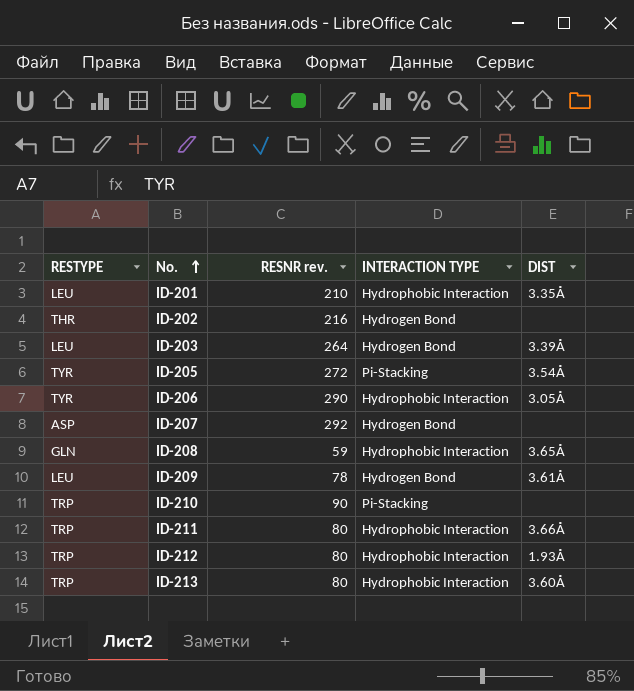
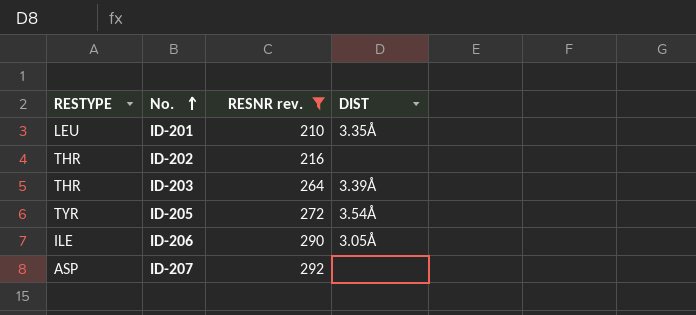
filter: none -> RESNR rev. >= 210
column INTERACTION TYPE | position: 4 -> none
ID-203 | RESTYPE: LEU -> THR
ID-206 | RESTYPE: TYR -> ILE

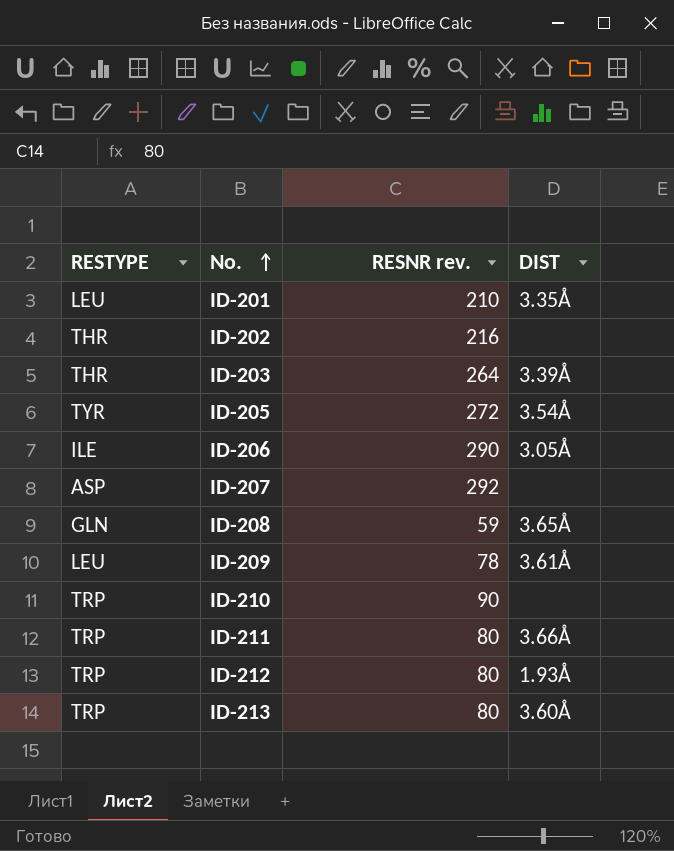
filter: RESNR rev. >= 210 -> none

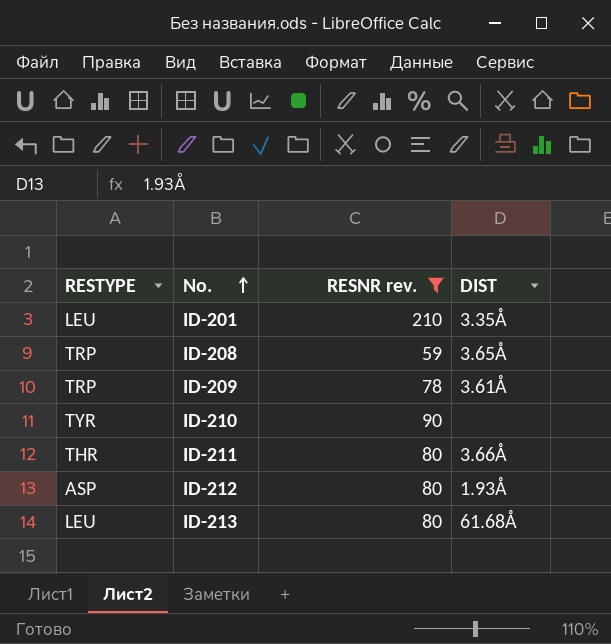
filter: none -> RESNR rev. <= 210
ID-208 | RESTYPE: GLN -> TRP
ID-209 | RESTYPE: LEU -> TRP
ID-210 | RESTYPE: TRP -> TYR
ID-211 | RESTYPE: TRP -> THR
ID-212 | RESTYPE: TRP -> ASP
ID-213 | RESTYPE: TRP -> LEU
ID-213 | DIST: 3.60Å -> 61.68Å

